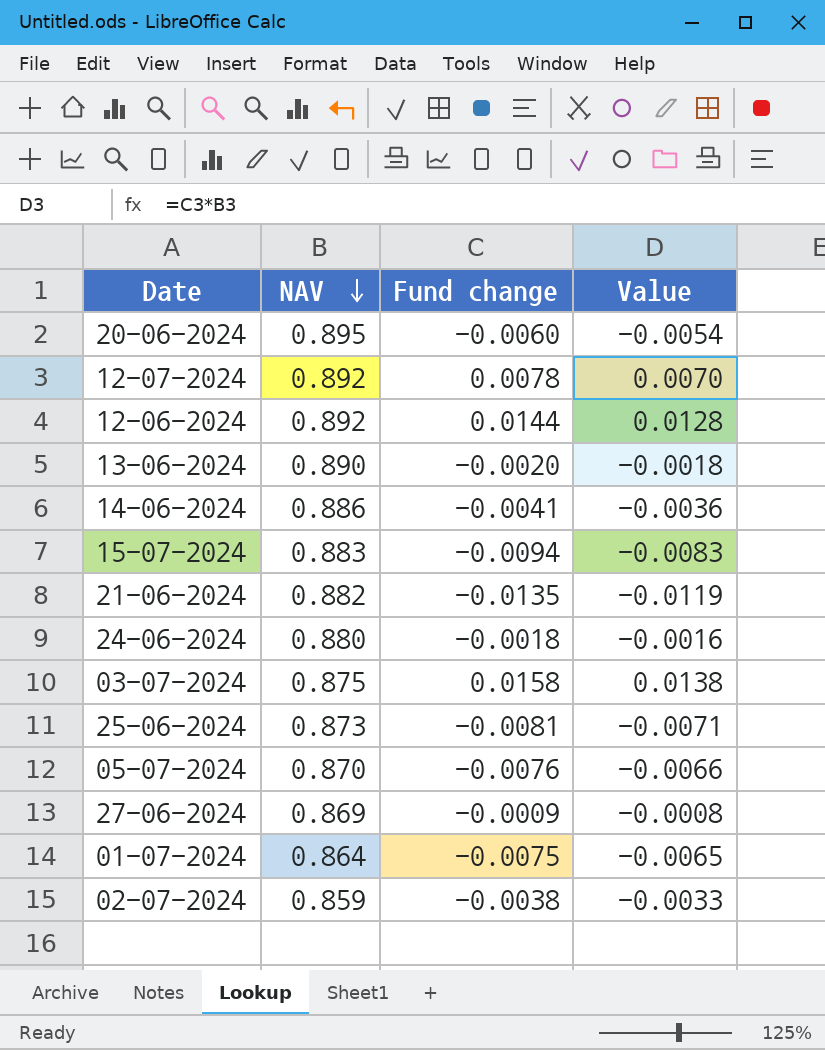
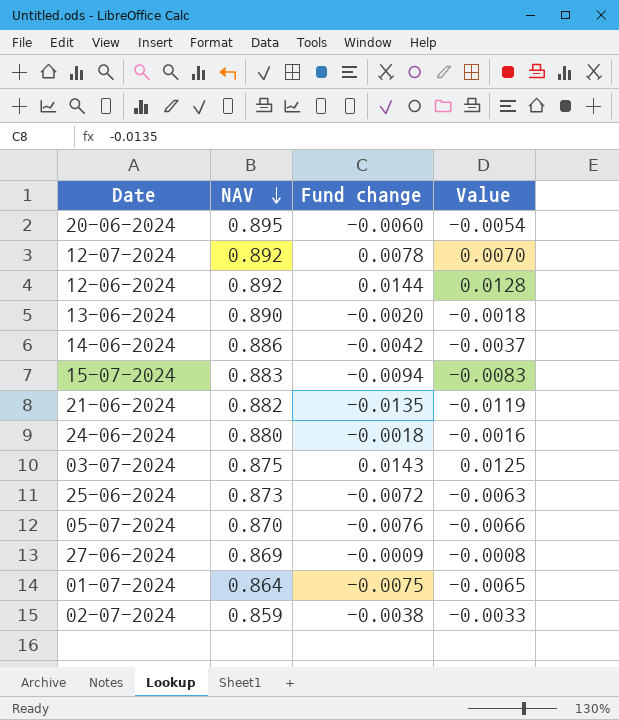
14-06-2024 | Fund change: -0.0041 -> -0.0042
14-06-2024 | Value: -0.0036 -> -0.0037
03-07-2024 | Fund change: 0.0158 -> 0.0143
03-07-2024 | Value: 0.0138 -> 0.0125
25-06-2024 | Fund change: -0.0081 -> -0.0072
25-06-2024 | Value: -0.0071 -> -0.0063

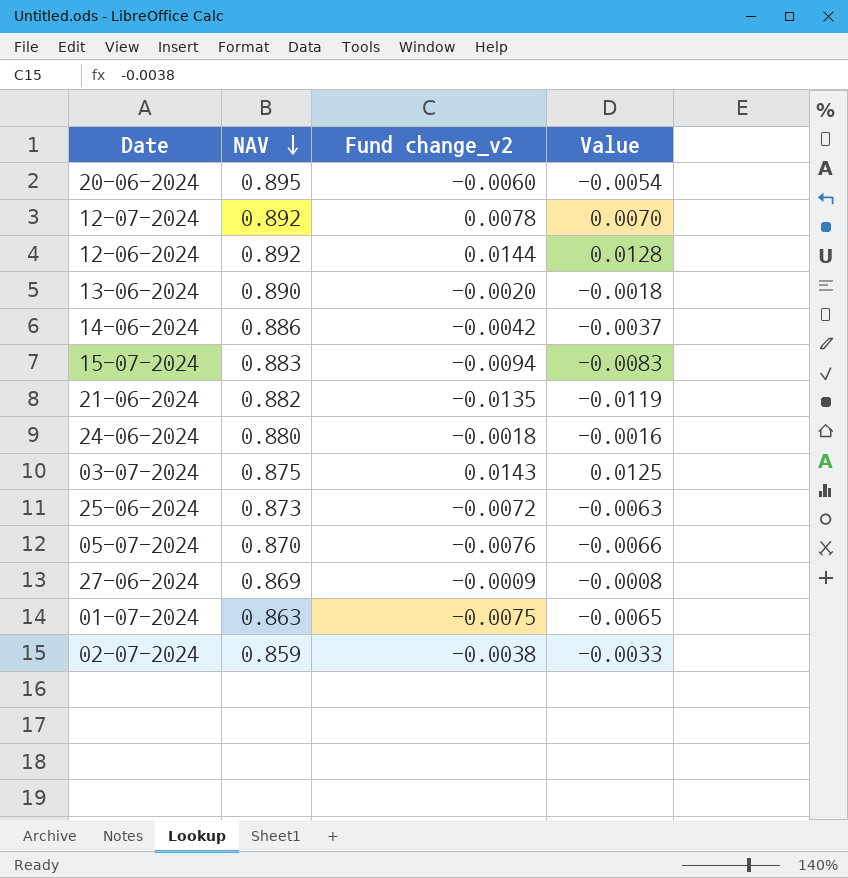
column name: Fund change -> Fund change_v2
01-07-2024 | NAV: 0.864 -> 0.863

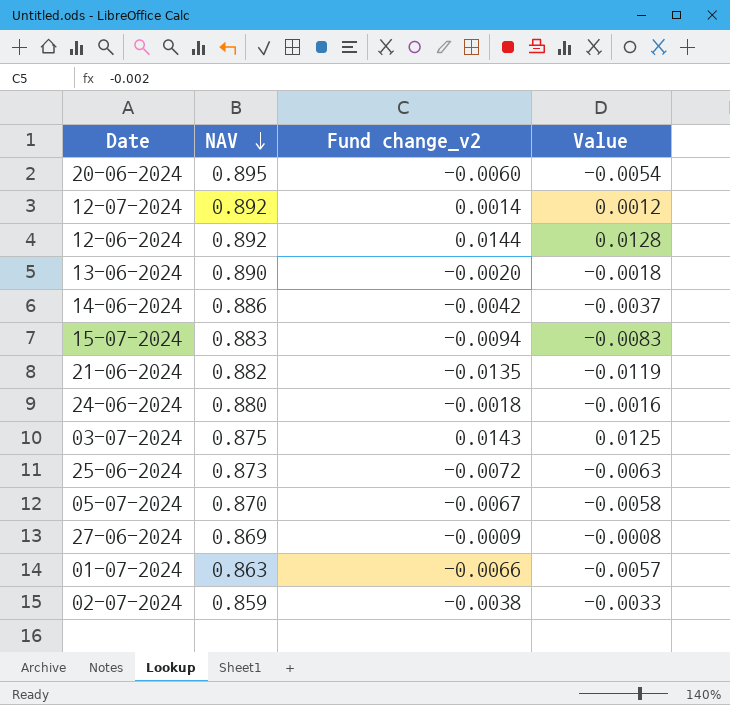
12-07-2024 | Fund change_v2: 0.0078 -> 0.0014
12-07-2024 | Value: 0.0070 -> 0.0012
05-07-2024 | Fund change_v2: -0.0076 -> -0.0067
05-07-2024 | Value: -0.0066 -> -0.0058
01-07-2024 | Fund change_v2: -0.0075 -> -0.0066
01-07-2024 | Value: -0.0065 -> -0.0057

